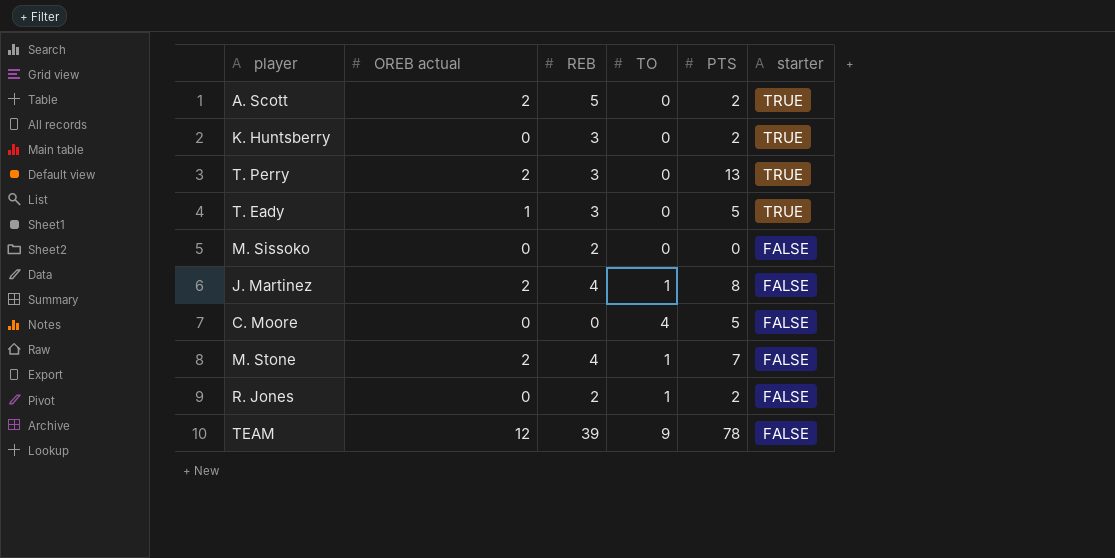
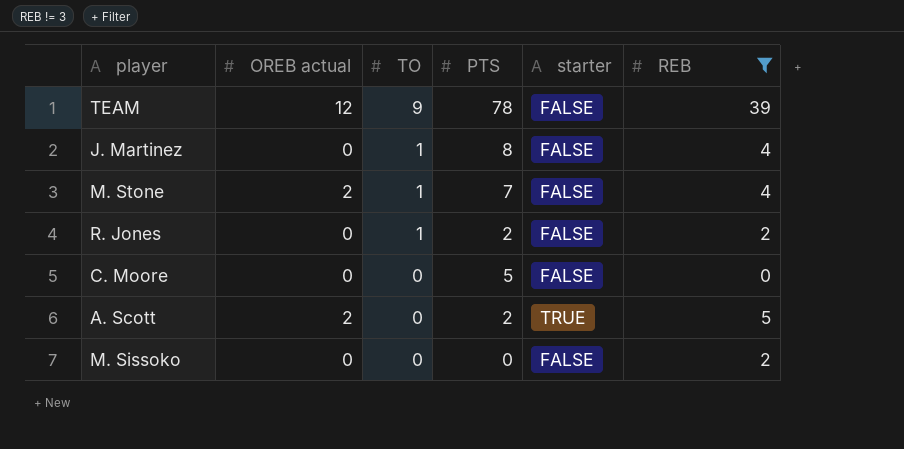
filter: none -> REB != 3
row order: starter descending -> TO descending
column REB | position: 3 -> 6
J. Martinez | OREB actual: 2 -> 0
C. Moore | TO: 4 -> 0

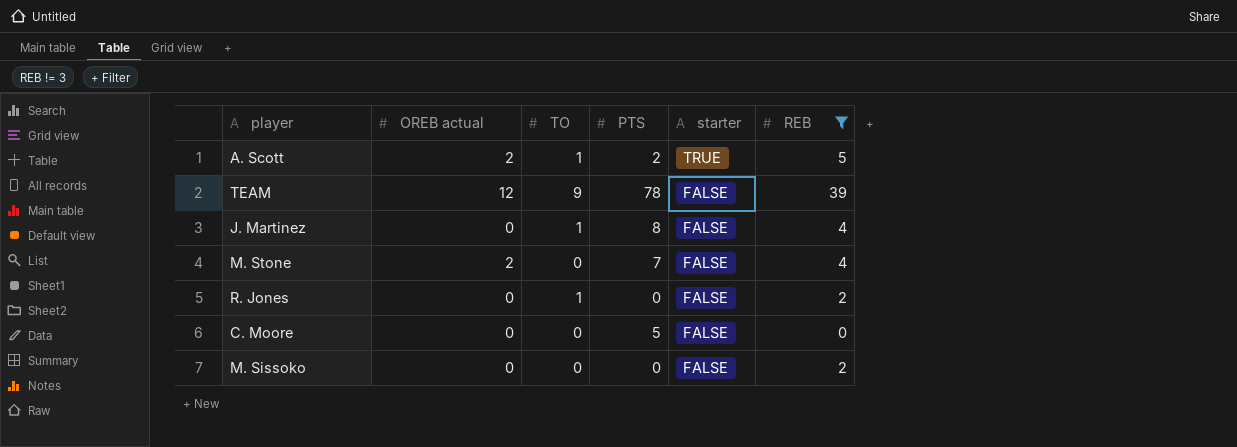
row order: TO descending -> starter descending
A. Scott | TO: 0 -> 1
M. Stone | TO: 1 -> 0
R. Jones | PTS: 2 -> 0

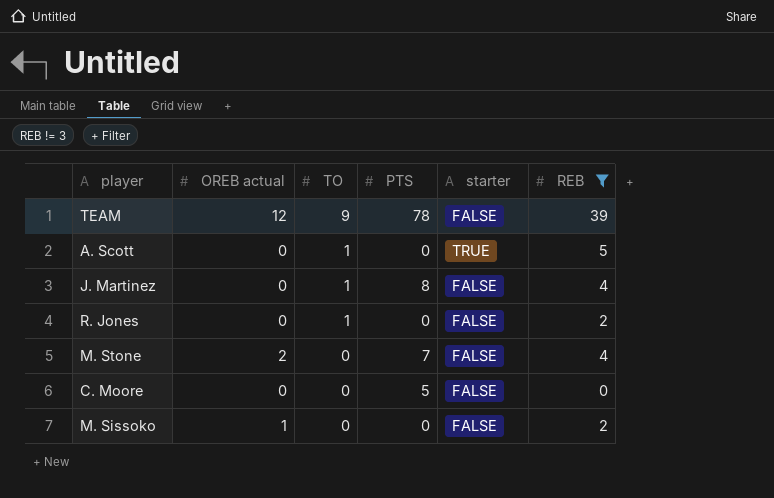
row order: starter descending -> TO descending
A. Scott | OREB actual: 2 -> 0
A. Scott | PTS: 2 -> 0
M. Sissoko | OREB actual: 0 -> 1

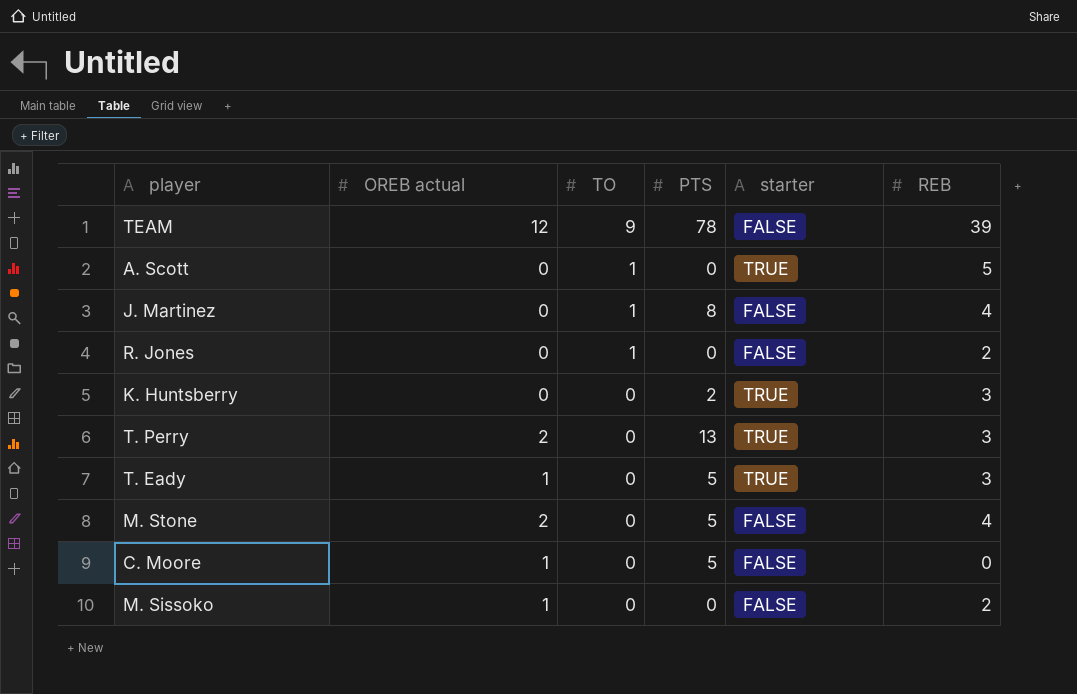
filter: REB != 3 -> none
M. Stone | PTS: 7 -> 5
C. Moore | OREB actual: 0 -> 1

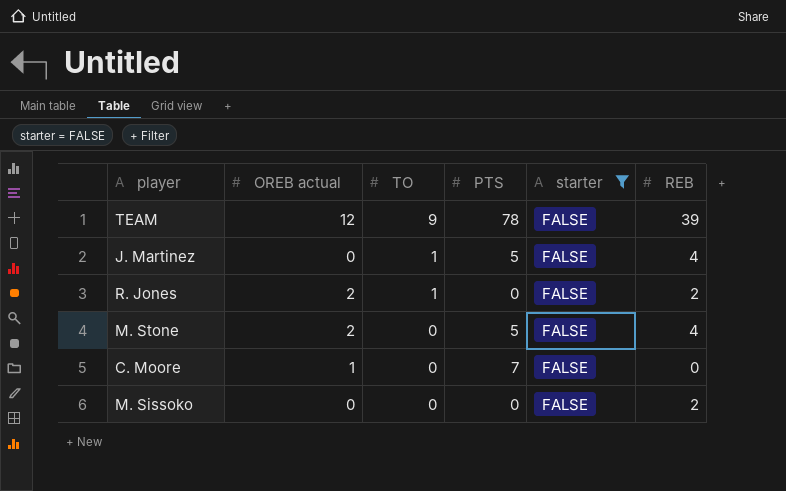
filter: none -> starter = FALSE
J. Martinez | PTS: 8 -> 5
R. Jones | OREB actual: 0 -> 2
C. Moore | PTS: 5 -> 7
M. Sissoko | OREB actual: 1 -> 0

